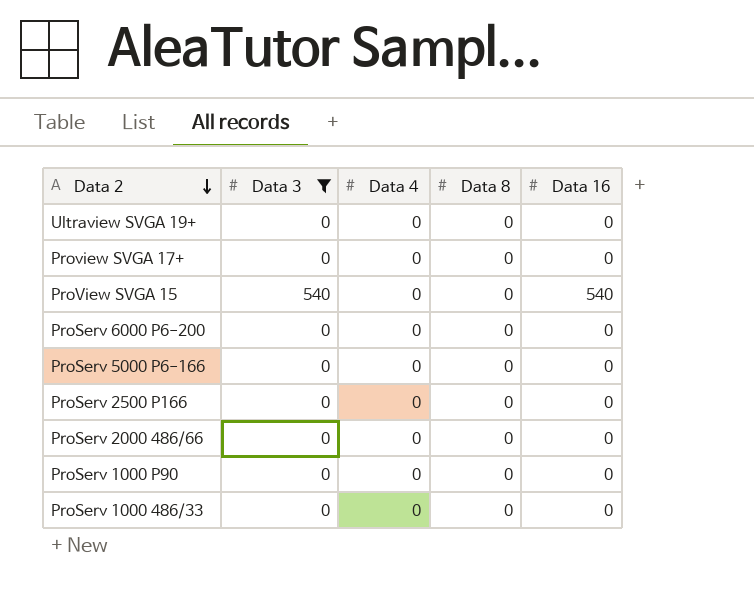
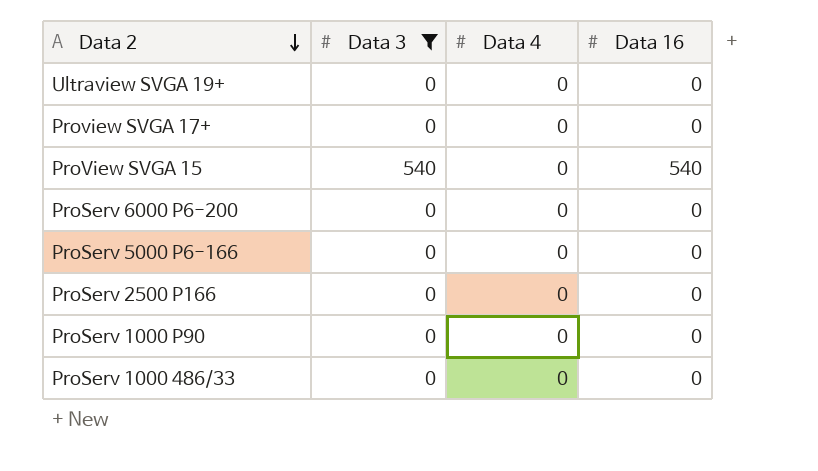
column Data 8 | position: 4 -> none
row ProServ 2000 486/66: 0 | 0 | 0 | 0 -> none

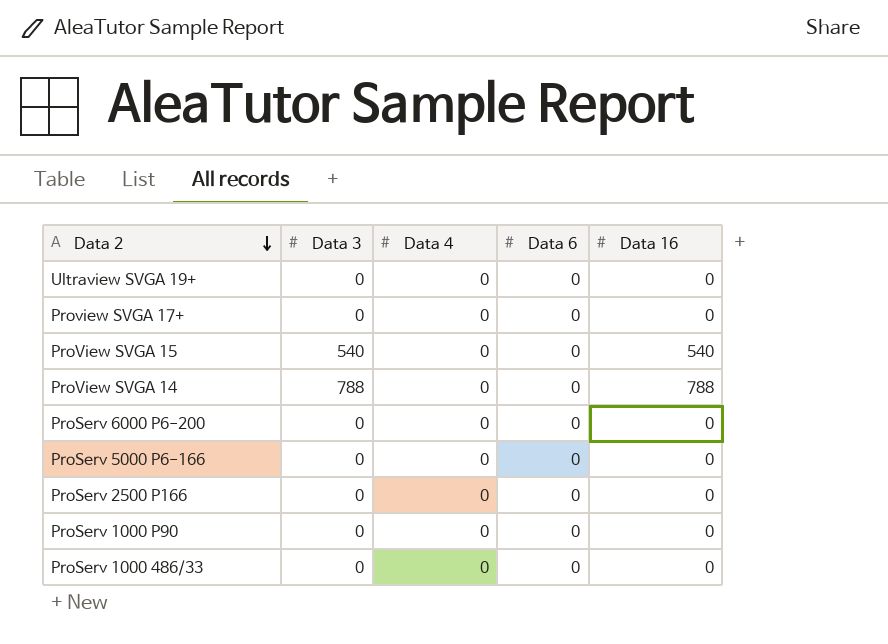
filter: Data 3 != 788 -> none
column Data 6 | position: none -> 4

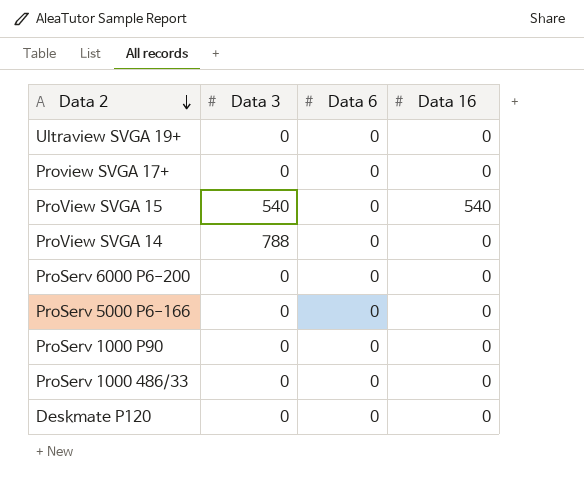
column Data 4 | position: 3 -> none
row ProServ 2500 P166: 0 | 0 | 0 | 0 -> none
ProView SVGA 14 | Data 16: 788 -> 0
row Deskmate P120: none -> 0 | 0 | 0

